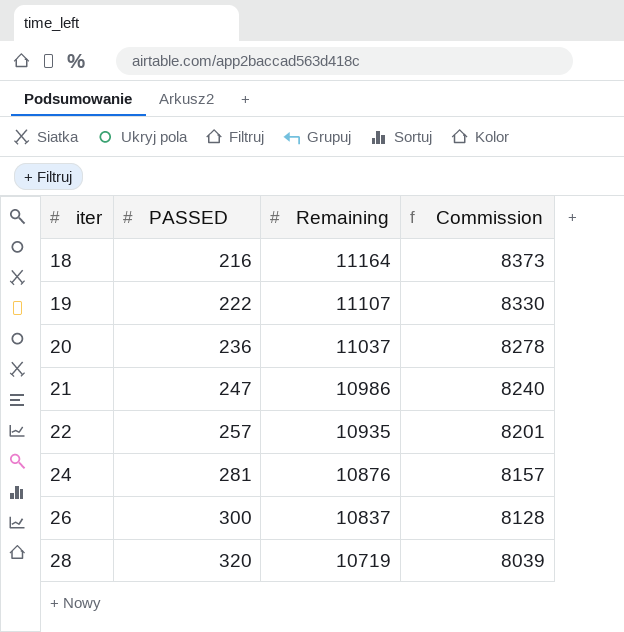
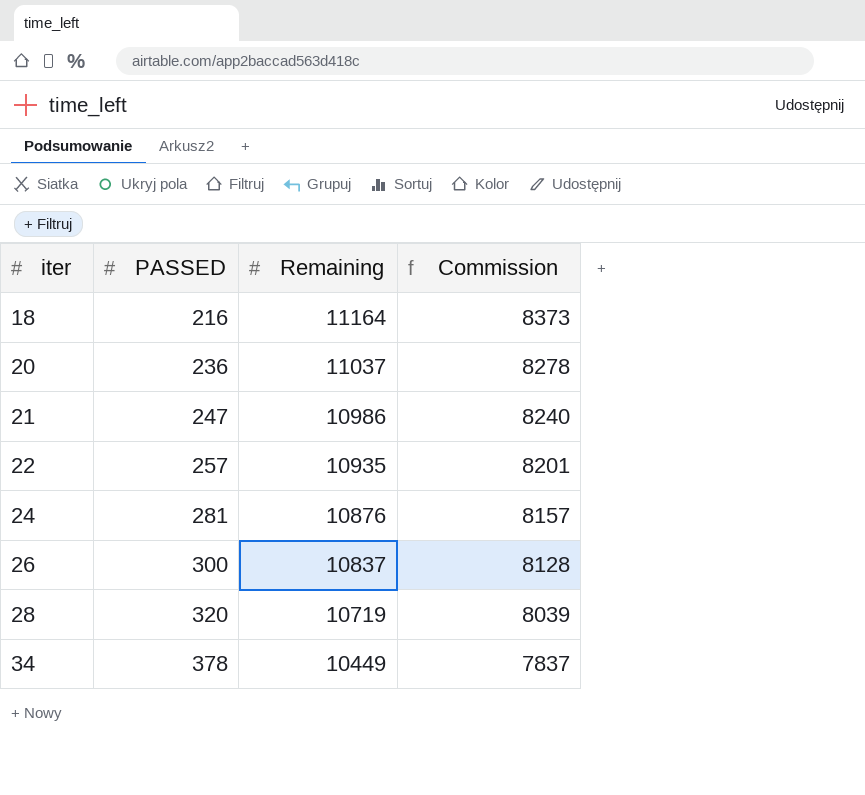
row 19: 222 | 11107 | 8330 -> none
row 34: none -> 378 | 10449 | 7837

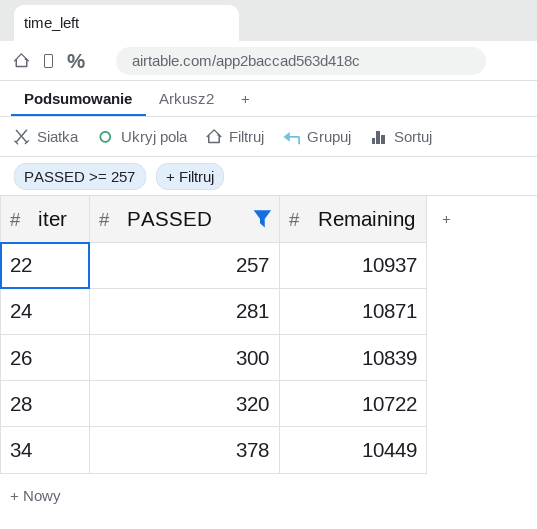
filter: none -> PASSED >= 257
column Commission | formula: [Remaining] * 0.75 -> none
22 | Remaining: 10935 -> 10937
24 | Remaining: 10876 -> 10871
26 | Remaining: 10837 -> 10839
28 | Remaining: 10719 -> 10722

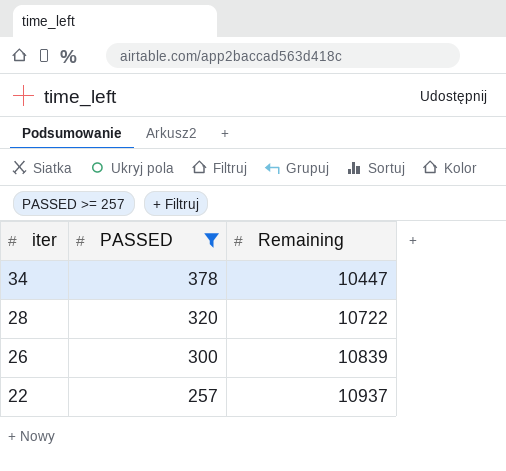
row order: iter ascending -> iter descending
row 24: 281 | 10871 -> none
34 | Remaining: 10449 -> 10447

